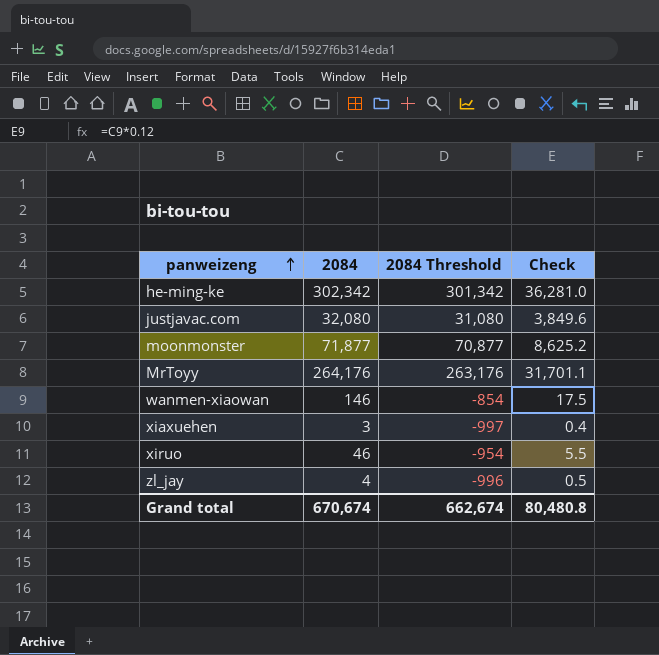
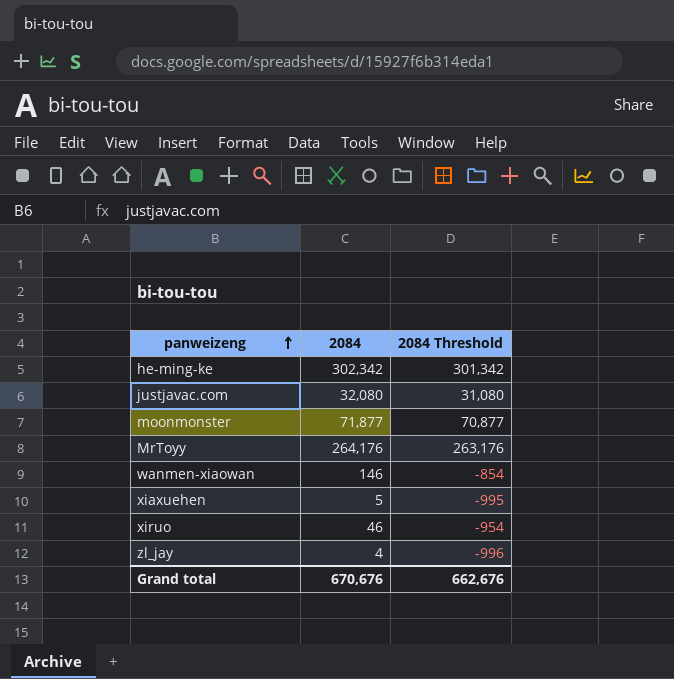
column Check | formula: [2084] * 0.12 -> none
xiaxuehen | 2084: 3 -> 5
xiaxuehen | 2084 Threshold: -997 -> -995
Grand total | 2084: 670,674 -> 670,676
Grand total | 2084 Threshold: 662,674 -> 662,676

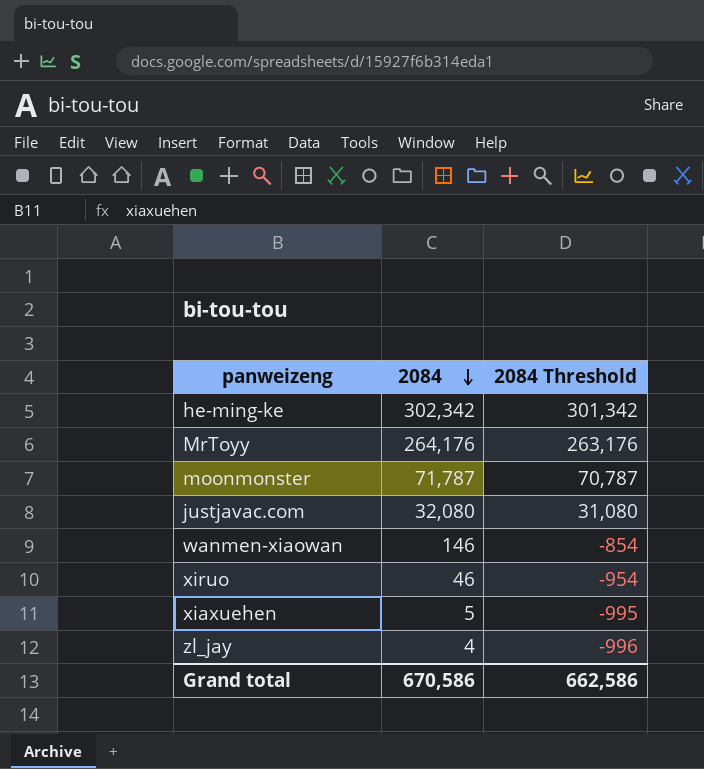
row order: panweizeng ascending -> 2084 descending
moonmonster | 2084: 71,877 -> 71,787
moonmonster | 2084 Threshold: 70,877 -> 70,787
Grand total | 2084: 670,676 -> 670,586
Grand total | 2084 Threshold: 662,676 -> 662,586

